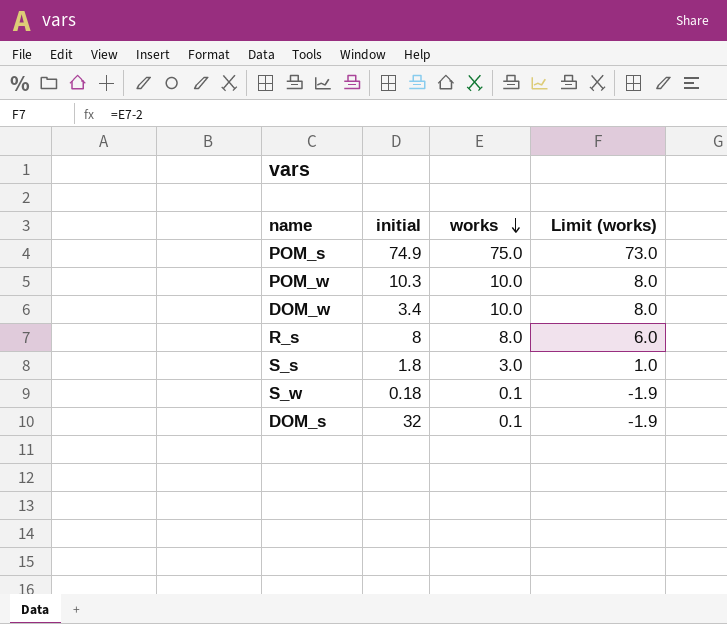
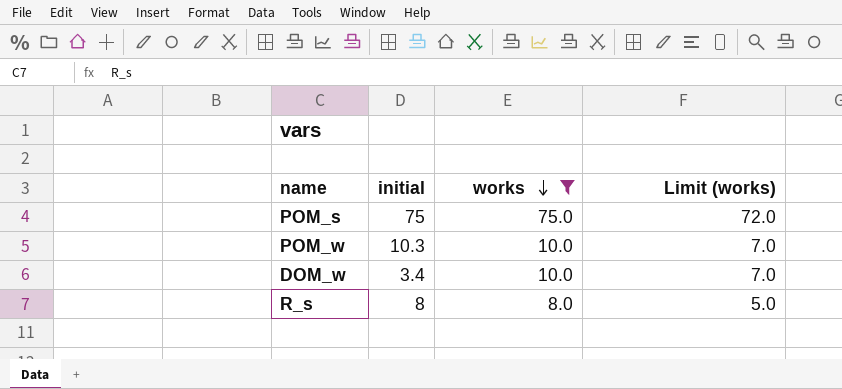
filter: none -> works >= 8.0
column Limit (works) | formula: [works] - 2 -> [works] - 3
POM_s | initial: 74.9 -> 75

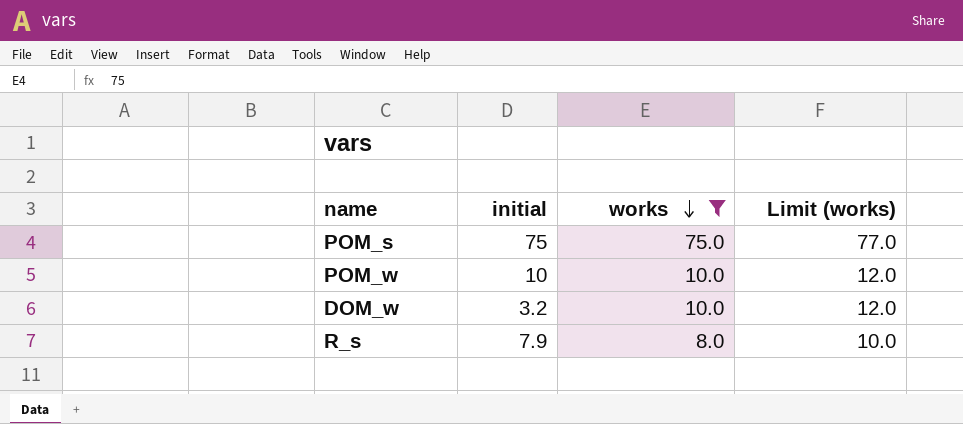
column Limit (works) | formula: [works] - 3 -> [works] + 2
POM_w | initial: 10.3 -> 10
DOM_w | initial: 3.4 -> 3.2
R_s | initial: 8 -> 7.9

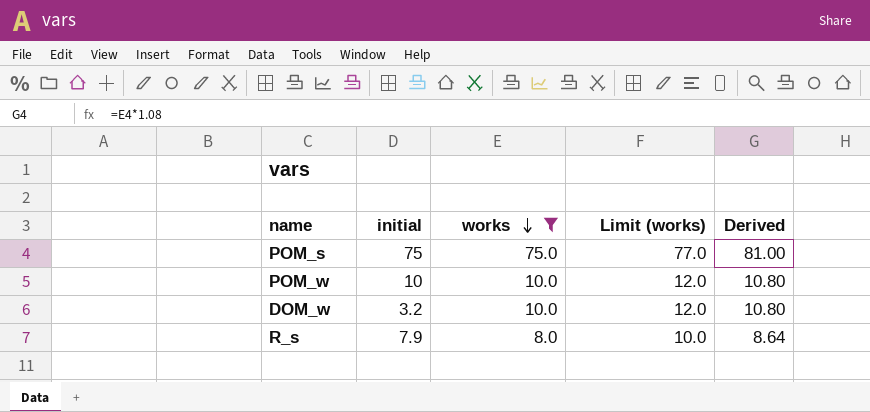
column Derived | formula: none -> [works] * 1.08

